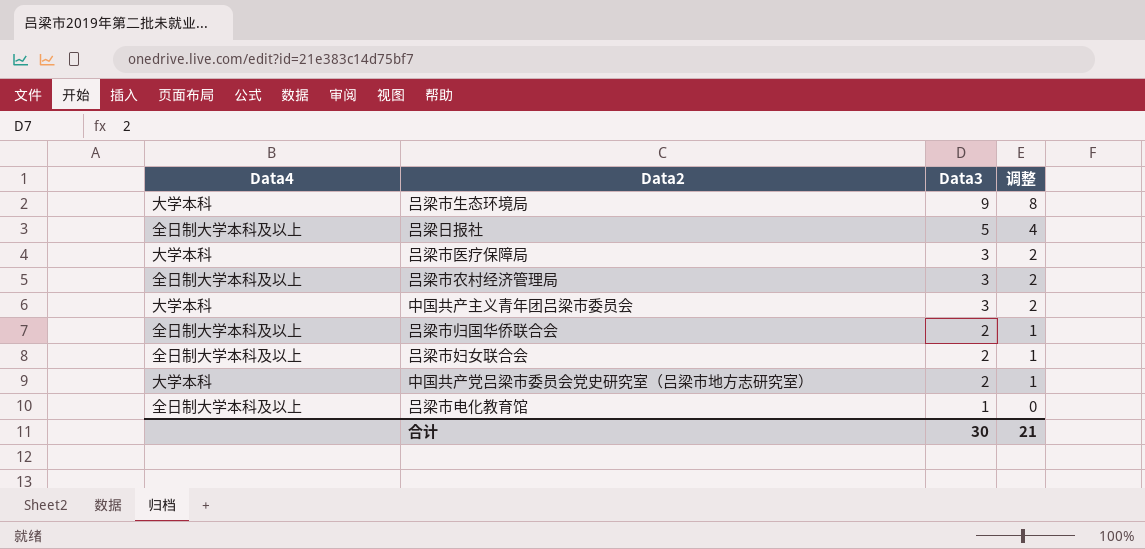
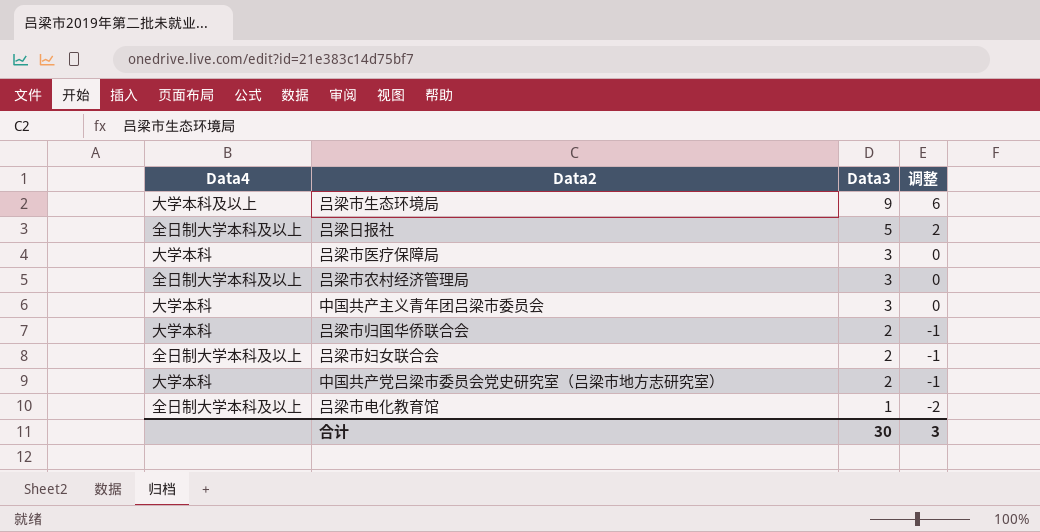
column 调整 | formula: [Data3] - 1 -> [Data3] - 3
吕梁市生态环境局 | Data4: 大学本科 -> 大学本科及以上
吕梁市归国华侨联合会 | Data4: 全日制大学本科及以上 -> 大学本科
合计 | 调整: 21 -> 3

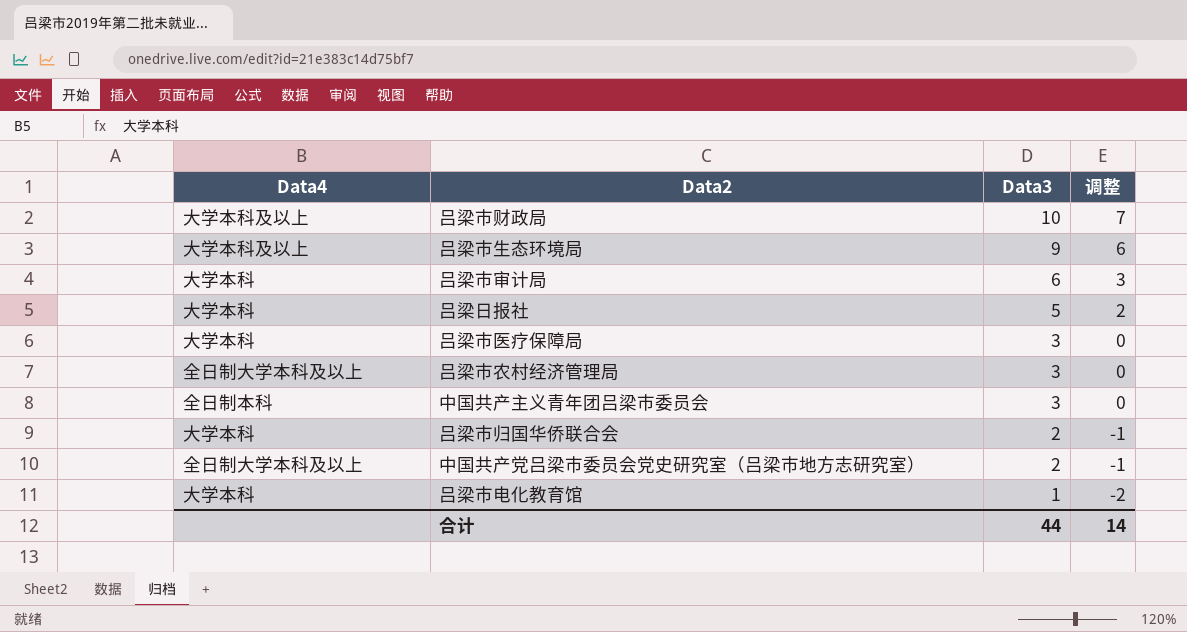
row 吕梁市妇女联合会: 全日制大学本科及以上 | 2 | -1 -> none
row 吕梁市财政局: none -> 大学本科及以上 | 10 | 7
row 吕梁市审计局: none -> 大学本科 | 6 | 3
吕梁日报社 | Data4: 全日制大学本科及以上 -> 大学本科
中国共产主义青年团吕梁市委员会 | Data4: 大学本科 -> 全日制本科
中国共产党吕梁市委员会党史研究室（吕梁市地方志研究室） | Data4: 大学本科 -> 全日制大学本科及以上
吕梁市电化教育馆 | Data4: 全日制大学本科及以上 -> 大学本科
合计 | Data3: 30 -> 44
合计 | 调整: 3 -> 14

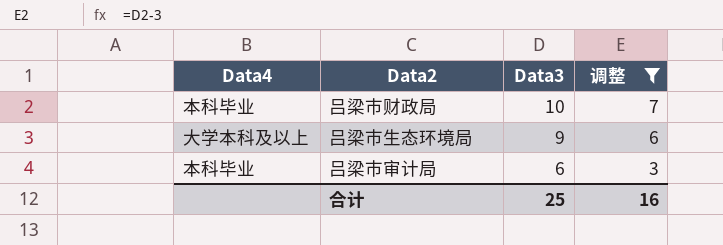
filter: none -> 调整 >= 3
吕梁市财政局 | Data4: 大学本科及以上 -> 本科毕业
吕梁市审计局 | Data4: 大学本科 -> 本科毕业
合计 | Data3: 44 -> 25
合计 | 调整: 14 -> 16

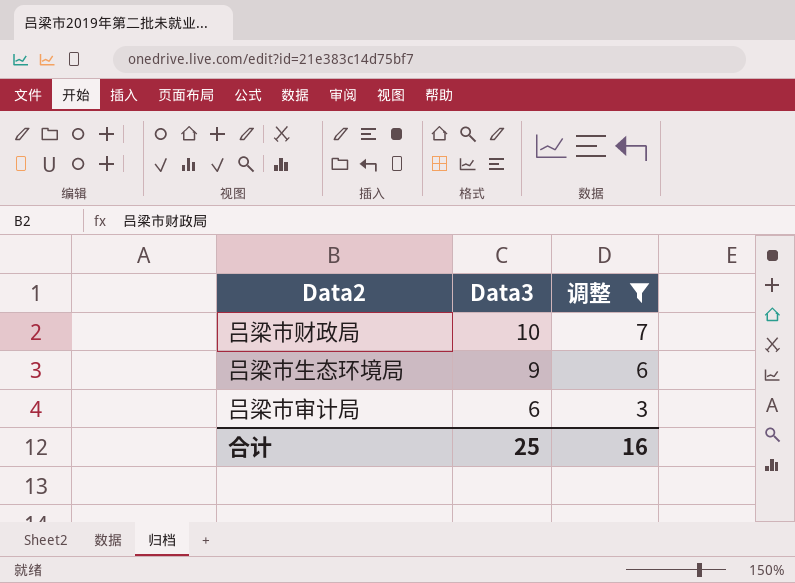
column Data4 | position: 1 -> none

